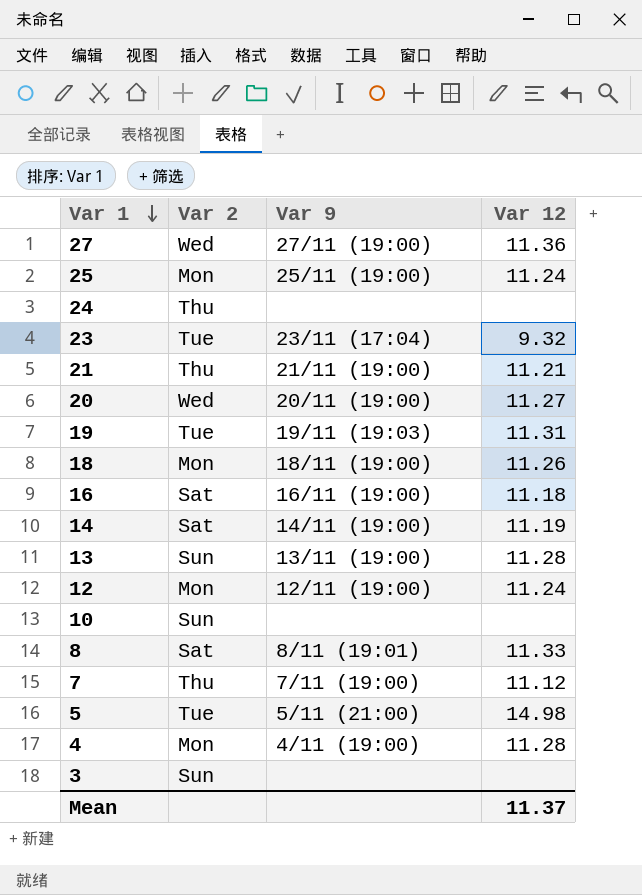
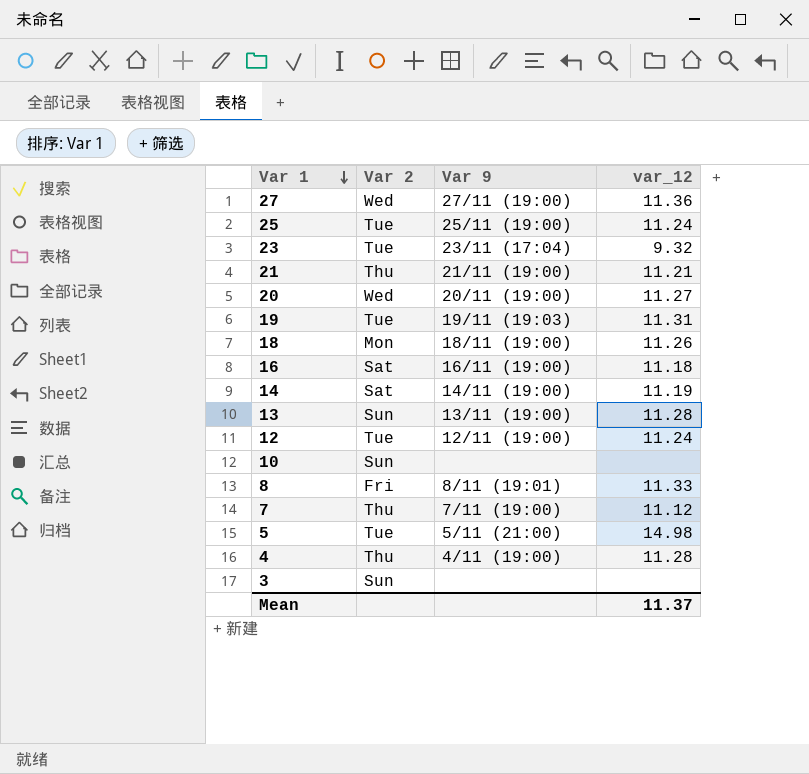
column name: Var 12 -> var_12
row 24: Thu | none | none -> none
25 | Var 2: Mon -> Tue
12 | Var 2: Mon -> Tue
8 | Var 2: Sat -> Fri
4 | Var 2: Mon -> Thu

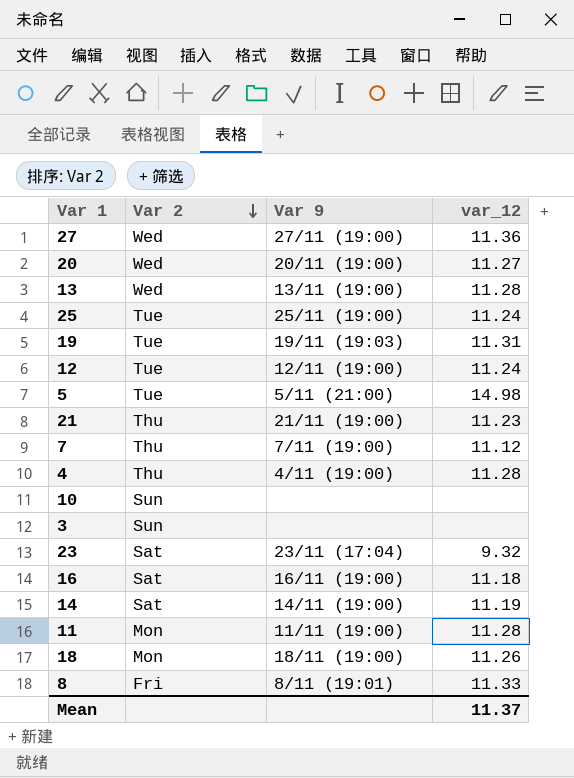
row order: Var 1 descending -> Var 2 descending
13 | Var 2: Sun -> Wed
21 | var_12: 11.21 -> 11.23
23 | Var 2: Tue -> Sat
row 11: none -> Mon | 11/11 (19:00) | 11.28

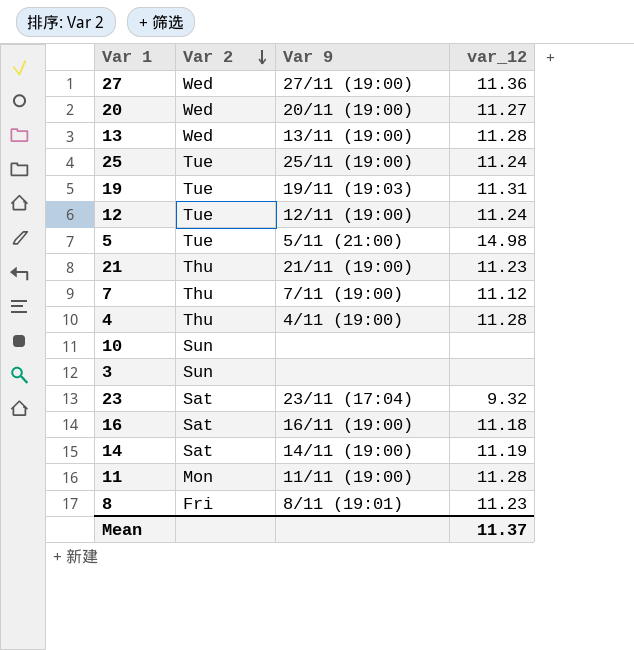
row 18: Mon | 18/11 (19:00) | 11.26 -> none
8 | var_12: 11.33 -> 11.23

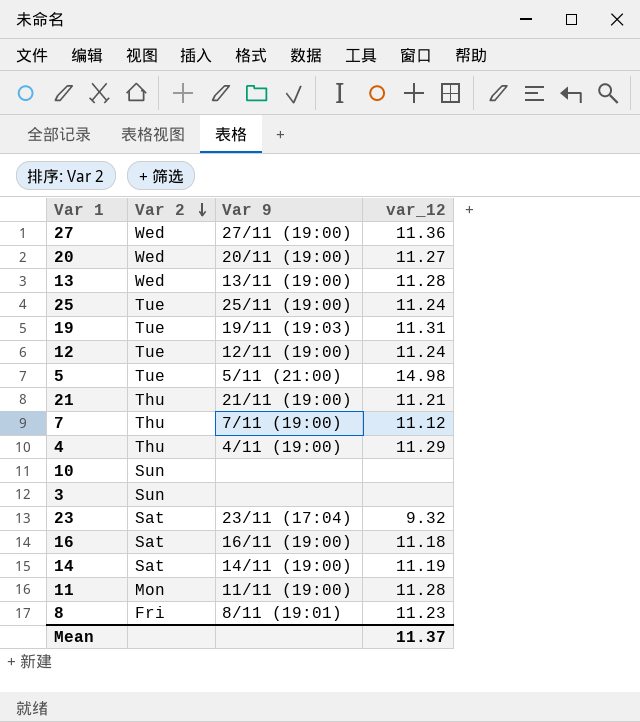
21 | var_12: 11.23 -> 11.21
4 | var_12: 11.28 -> 11.29

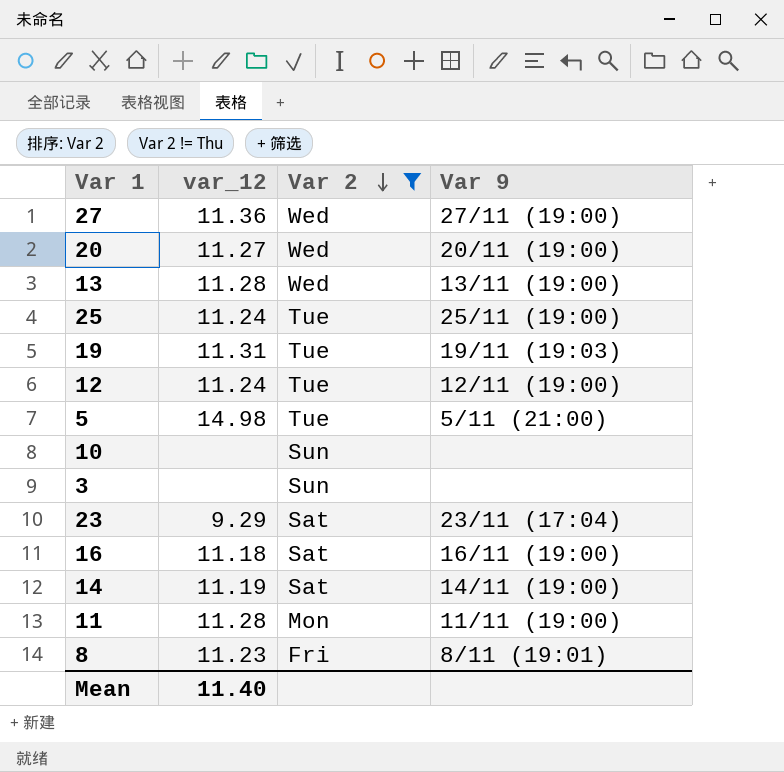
filter: none -> Var 2 != Thu
column var_12 | position: 4 -> 2
23 | var_12: 9.32 -> 9.29
Mean | var_12: 11.37 -> 11.40

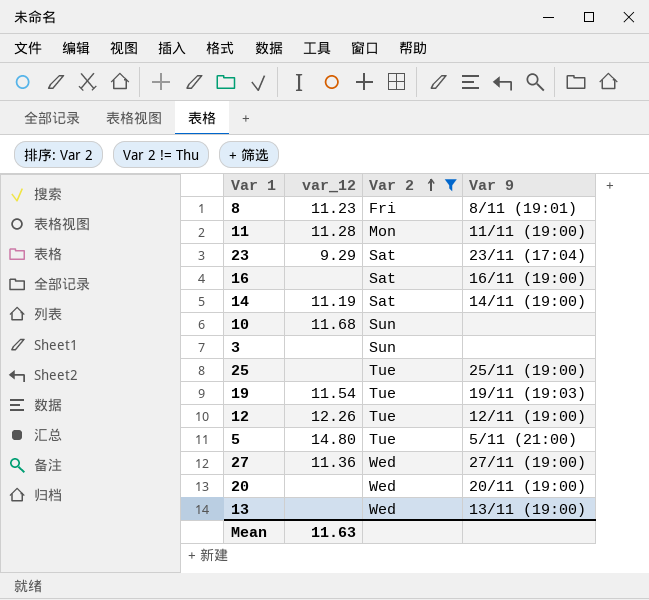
row order: Var 2 descending -> Var 2 ascending
16 | var_12: 11.18 -> none
10 | var_12: none -> 11.68
25 | var_12: 11.24 -> none
19 | var_12: 11.31 -> 11.54
12 | var_12: 11.24 -> 12.26
5 | var_12: 14.98 -> 14.80
20 | var_12: 11.27 -> none
13 | var_12: 11.28 -> none
Mean | var_12: 11.40 -> 11.63

